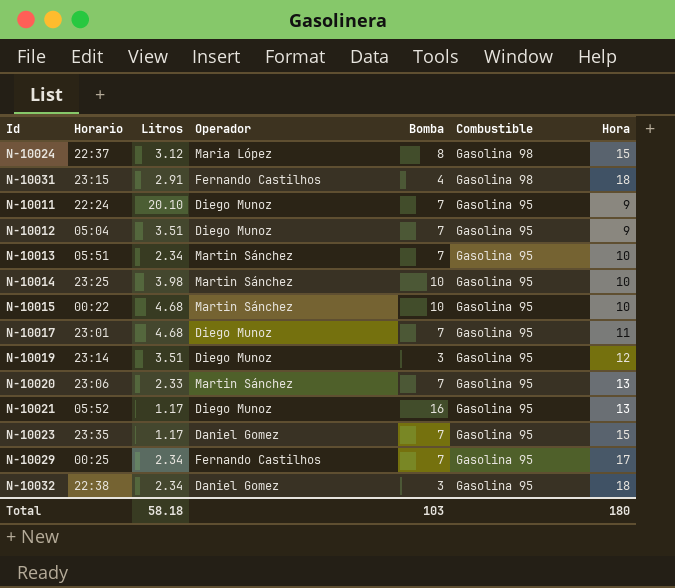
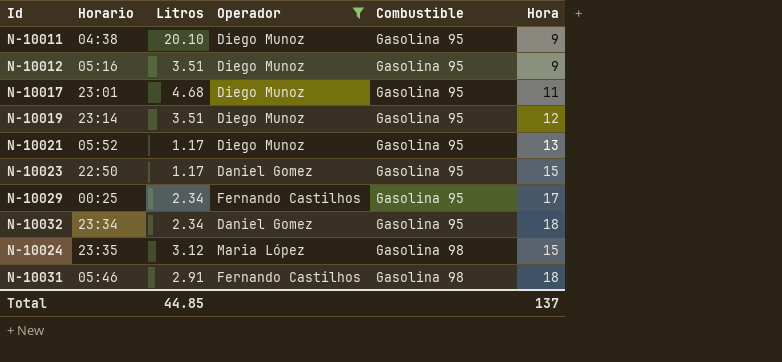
filter: none -> Operador != Martin Sánchez
row order: Combustible descending -> Combustible ascending
column Bomba | position: 5 -> none
N-10011 | Horario: 22:24 -> 04:38
N-10012 | Horario: 05:04 -> 05:16
N-10023 | Horario: 23:35 -> 22:50
N-10032 | Horario: 22:38 -> 23:34
N-10024 | Horario: 22:37 -> 23:35
N-10031 | Horario: 23:15 -> 05:46
Total | Litros: 58.18 -> 44.85
Total | Hora: 180 -> 137

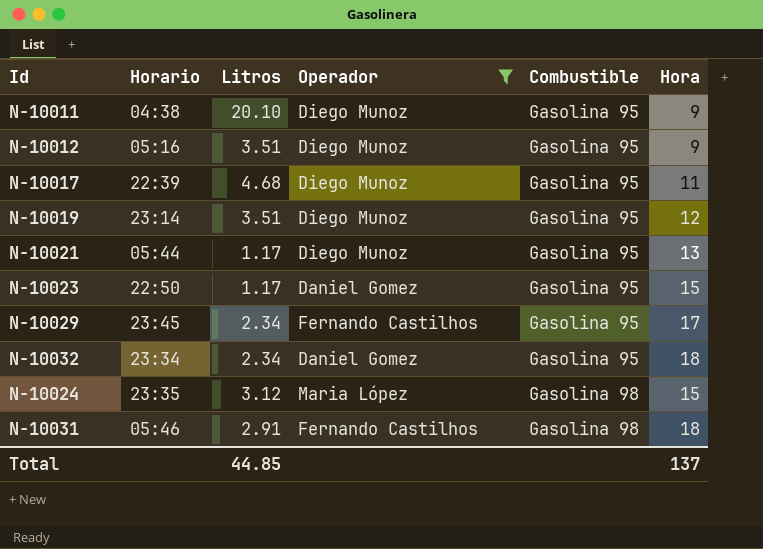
N-10017 | Horario: 23:01 -> 22:39
N-10021 | Horario: 05:52 -> 05:44
N-10029 | Horario: 00:25 -> 23:45

